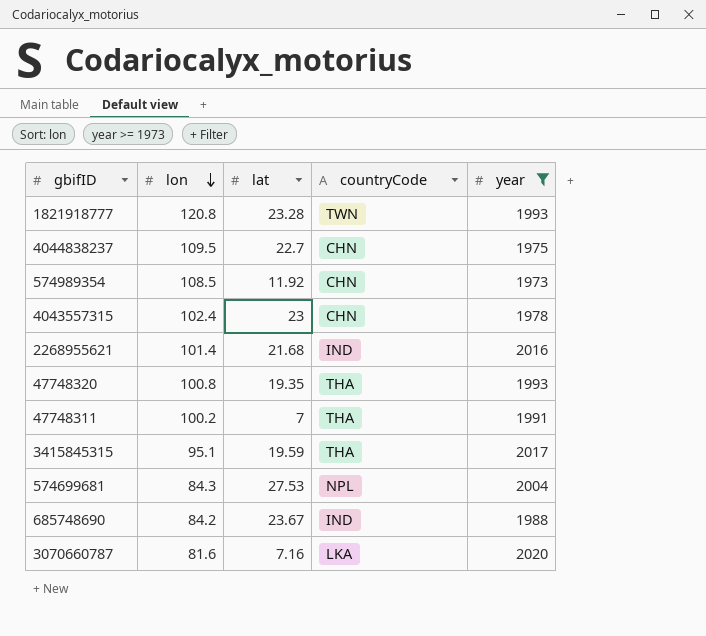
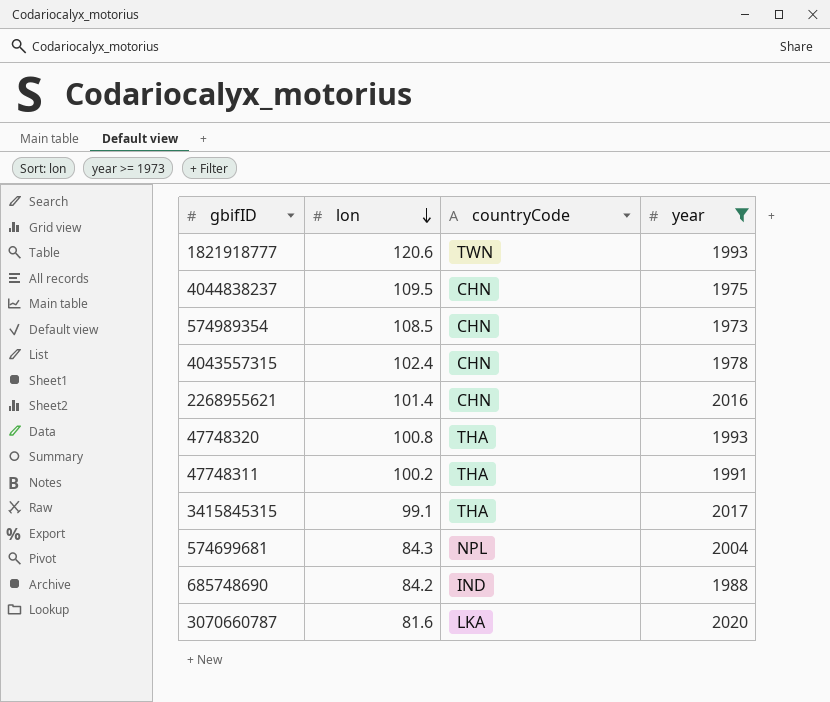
column lat | position: 3 -> none
1821918777 | lon: 120.8 -> 120.6
2268955621 | countryCode: IND -> CHN
3415845315 | lon: 95.1 -> 99.1

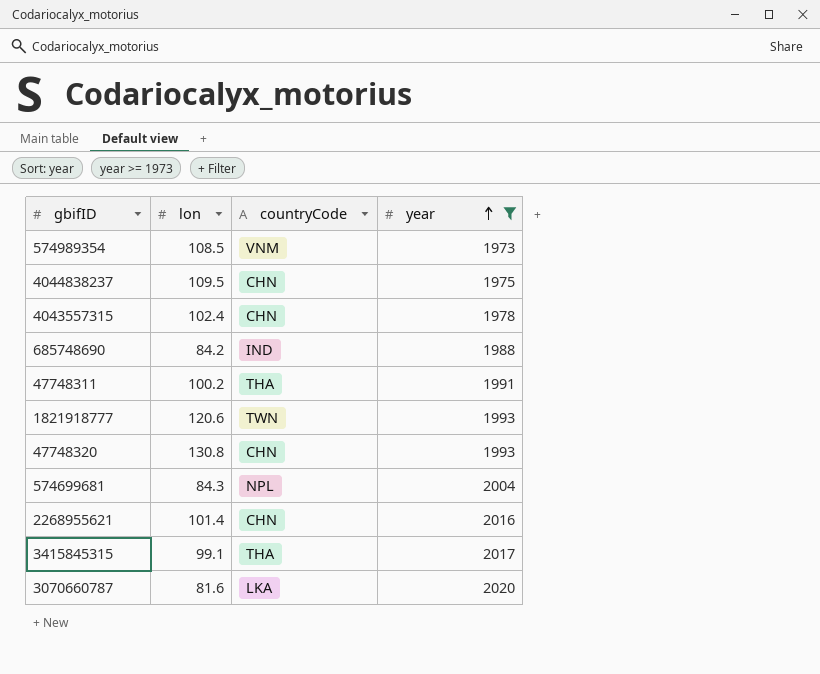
row order: lon descending -> year ascending
574989354 | countryCode: CHN -> VNM
47748320 | lon: 100.8 -> 130.8
47748320 | countryCode: THA -> CHN

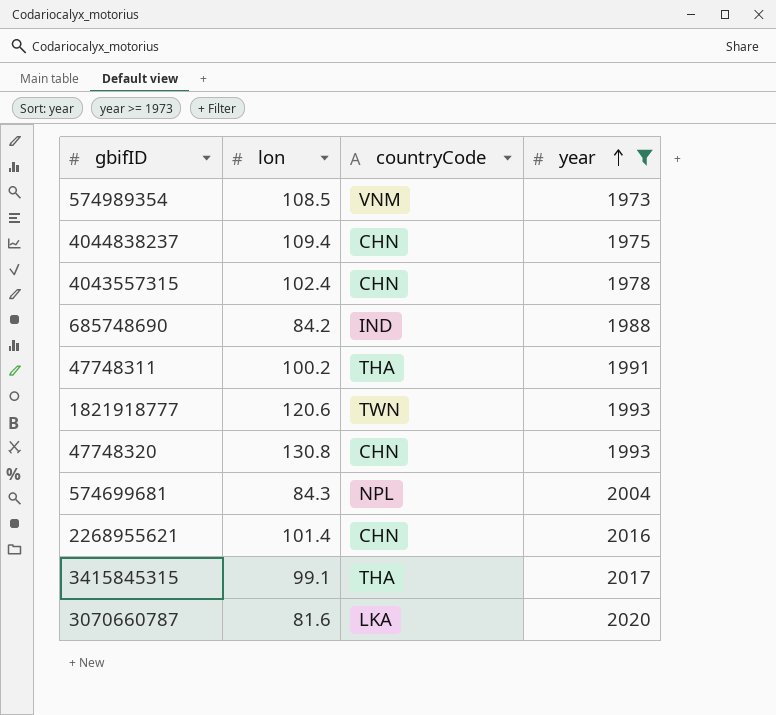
4044838237 | lon: 109.5 -> 109.4

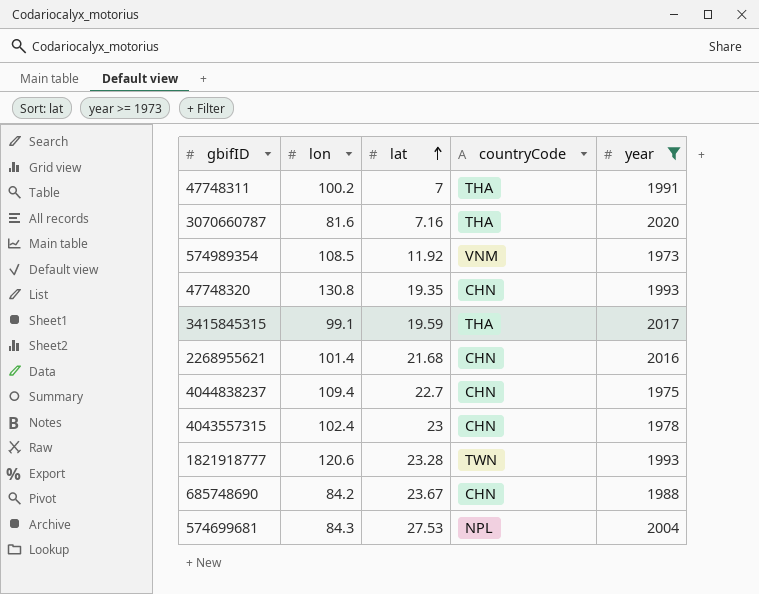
row order: year ascending -> lat ascending
column lat | position: none -> 3
3070660787 | countryCode: LKA -> THA
685748690 | countryCode: IND -> CHN

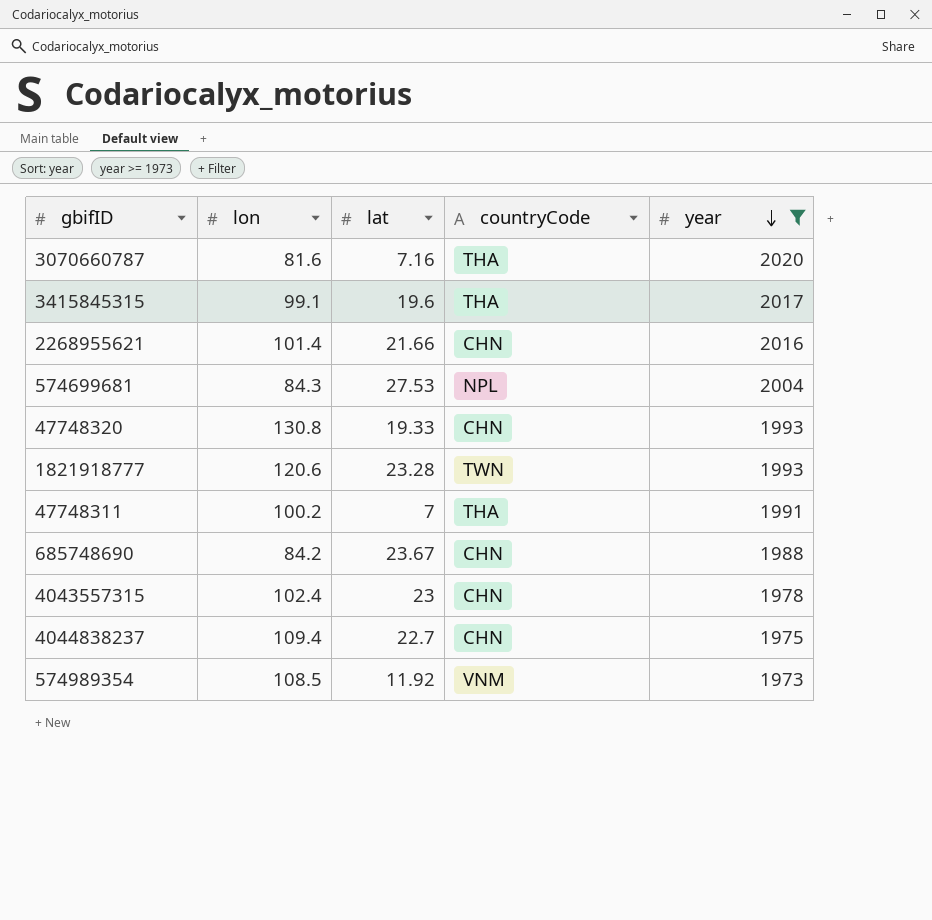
row order: lat ascending -> year descending
3415845315 | lat: 19.59 -> 19.6
2268955621 | lat: 21.68 -> 21.66
47748320 | lat: 19.35 -> 19.33

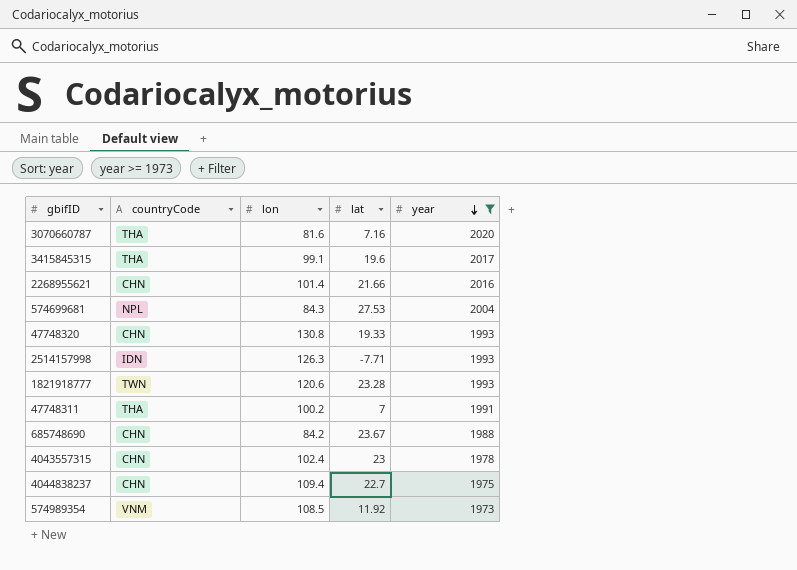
column countryCode | position: 4 -> 2
row 2514157998: none -> IDN | 126.3 | -7.71 | 1993

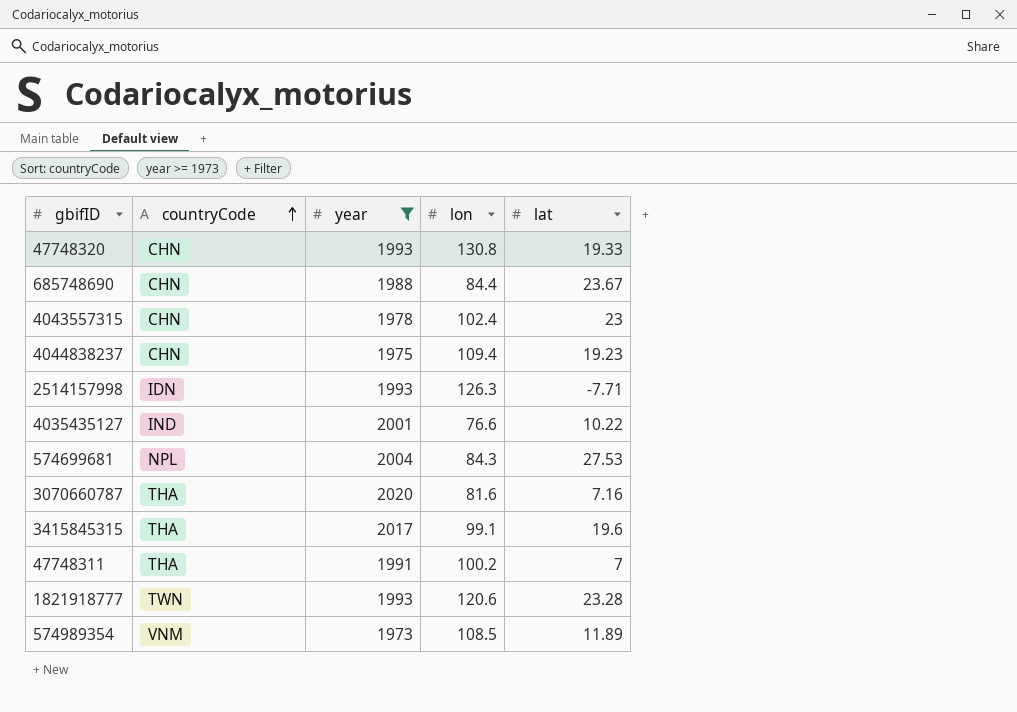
row order: year descending -> countryCode ascending
column year | position: 5 -> 3
row 2268955621: CHN | 101.4 | 21.66 | 2016 -> none
685748690 | lon: 84.2 -> 84.4
4044838237 | lat: 22.7 -> 19.23
row 4035435127: none -> IND | 2001 | 76.6 | 10.22
574989354 | lat: 11.92 -> 11.89

